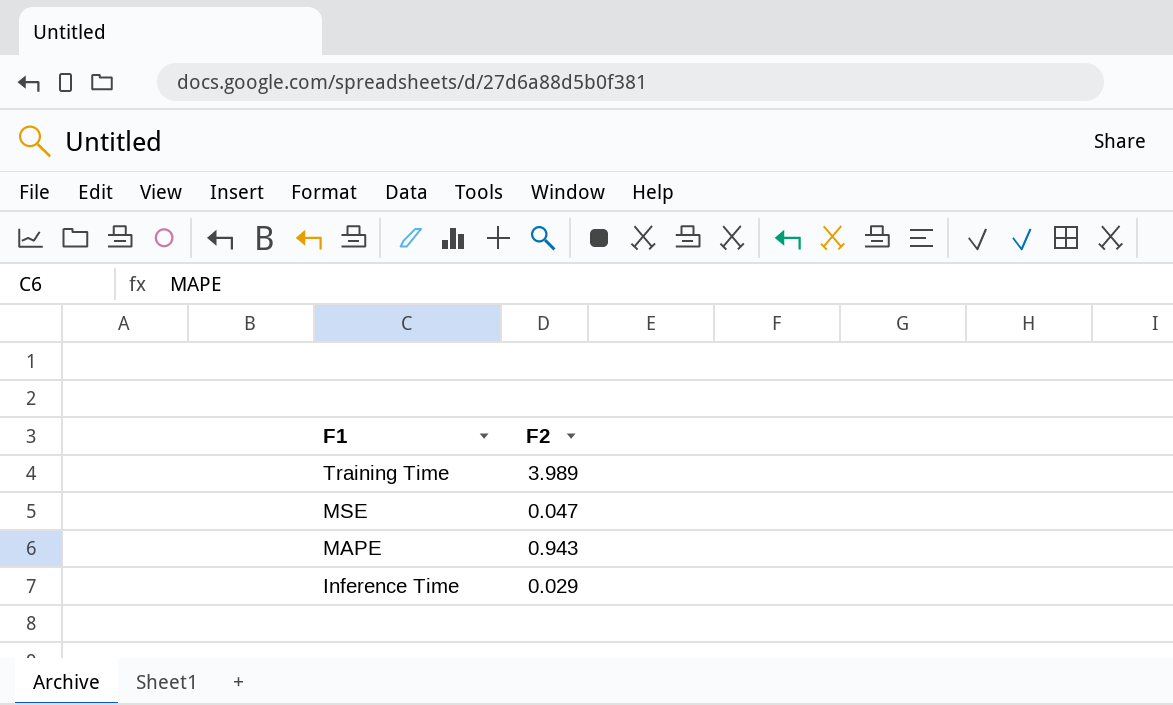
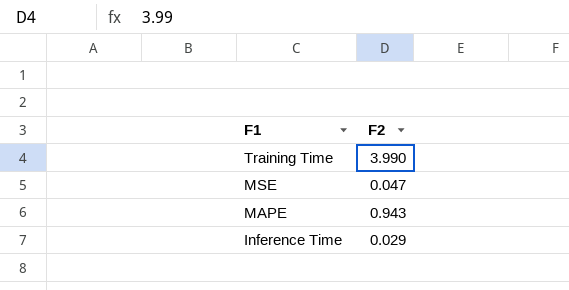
Training Time | F2: 3.989 -> 3.990

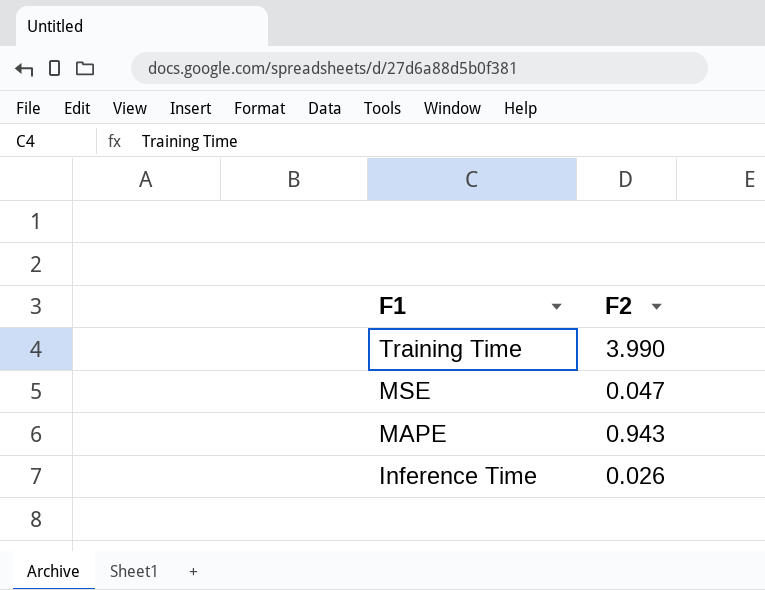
Inference Time | F2: 0.029 -> 0.026

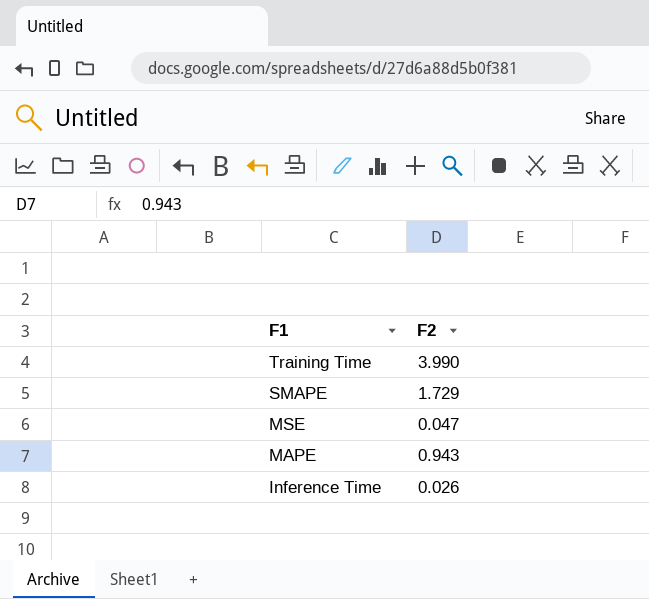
row SMAPE: none -> 1.729

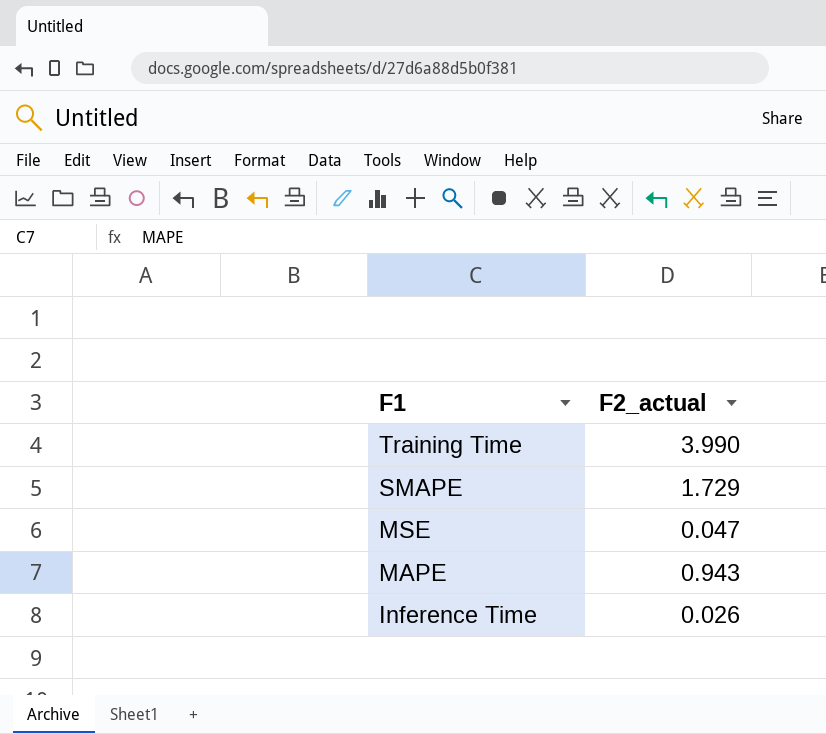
column name: F2 -> F2_actual

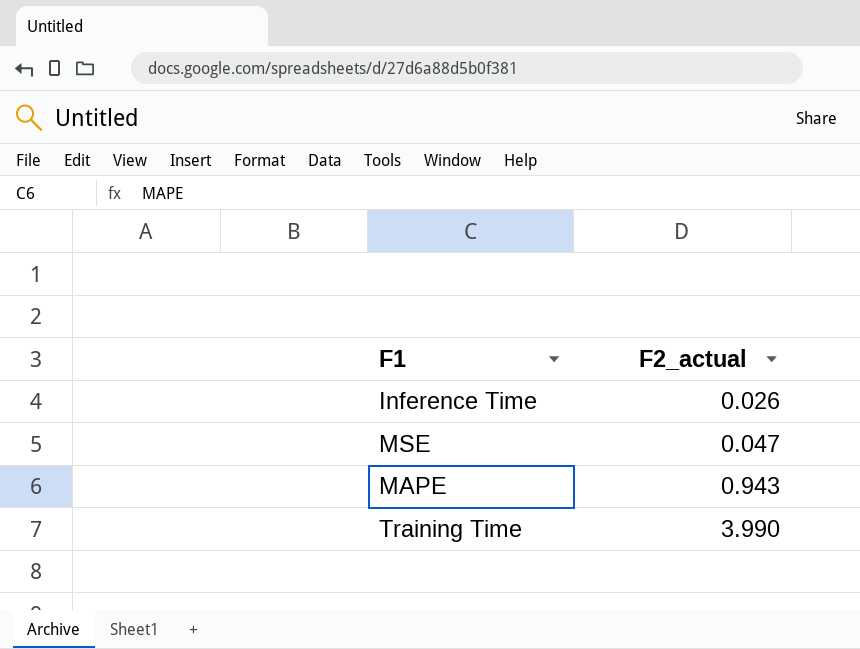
row order: F1 descending -> F2_actual ascending
row SMAPE: 1.729 -> none

